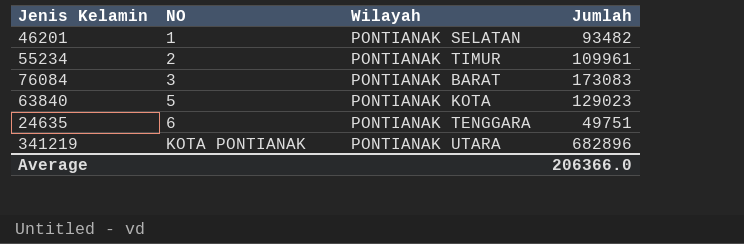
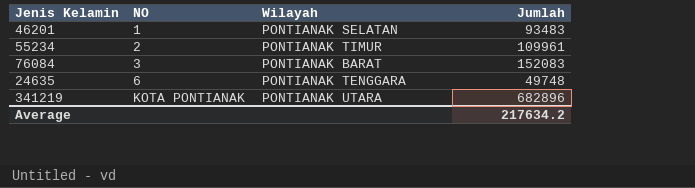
row 63840: 5 | PONTIANAK KOTA | 129023 -> none
46201 | Jumlah: 93482 -> 93483
76084 | Jumlah: 173083 -> 152083
24635 | Jumlah: 49751 -> 49748
Average | Jumlah: 206366.0 -> 217634.2

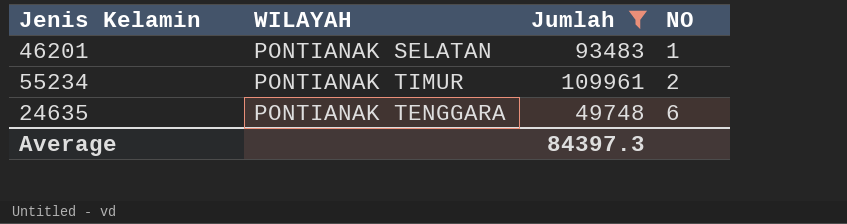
filter: none -> Jumlah <= 109961
column name: Wilayah -> WILAYAH
column NO | position: 2 -> 4
Average | Jumlah: 217634.2 -> 84397.3

